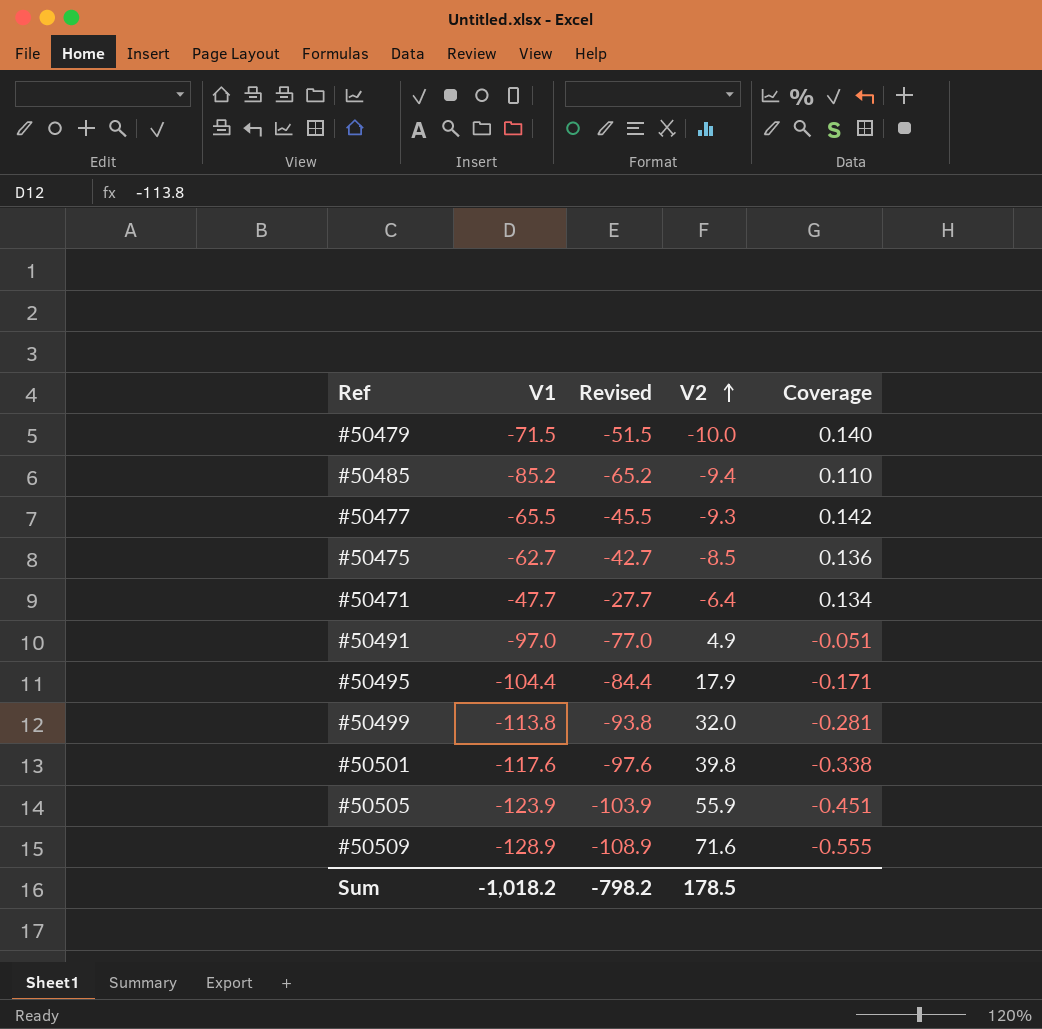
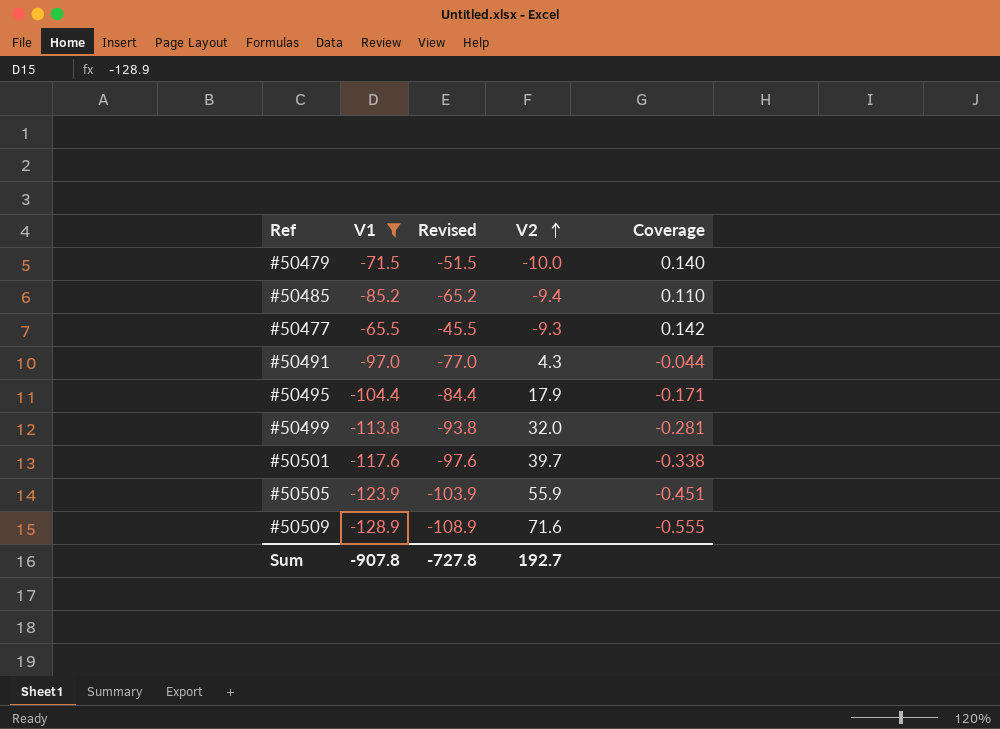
filter: none -> V1 <= -65.5
#50491 | V2: 4.9 -> 4.3
#50491 | Coverage: -0.051 -> -0.044
#50501 | V2: 39.8 -> 39.7
Sum | V1: -1,018.2 -> -907.8
Sum | Revised: -798.2 -> -727.8
Sum | V2: 178.5 -> 192.7

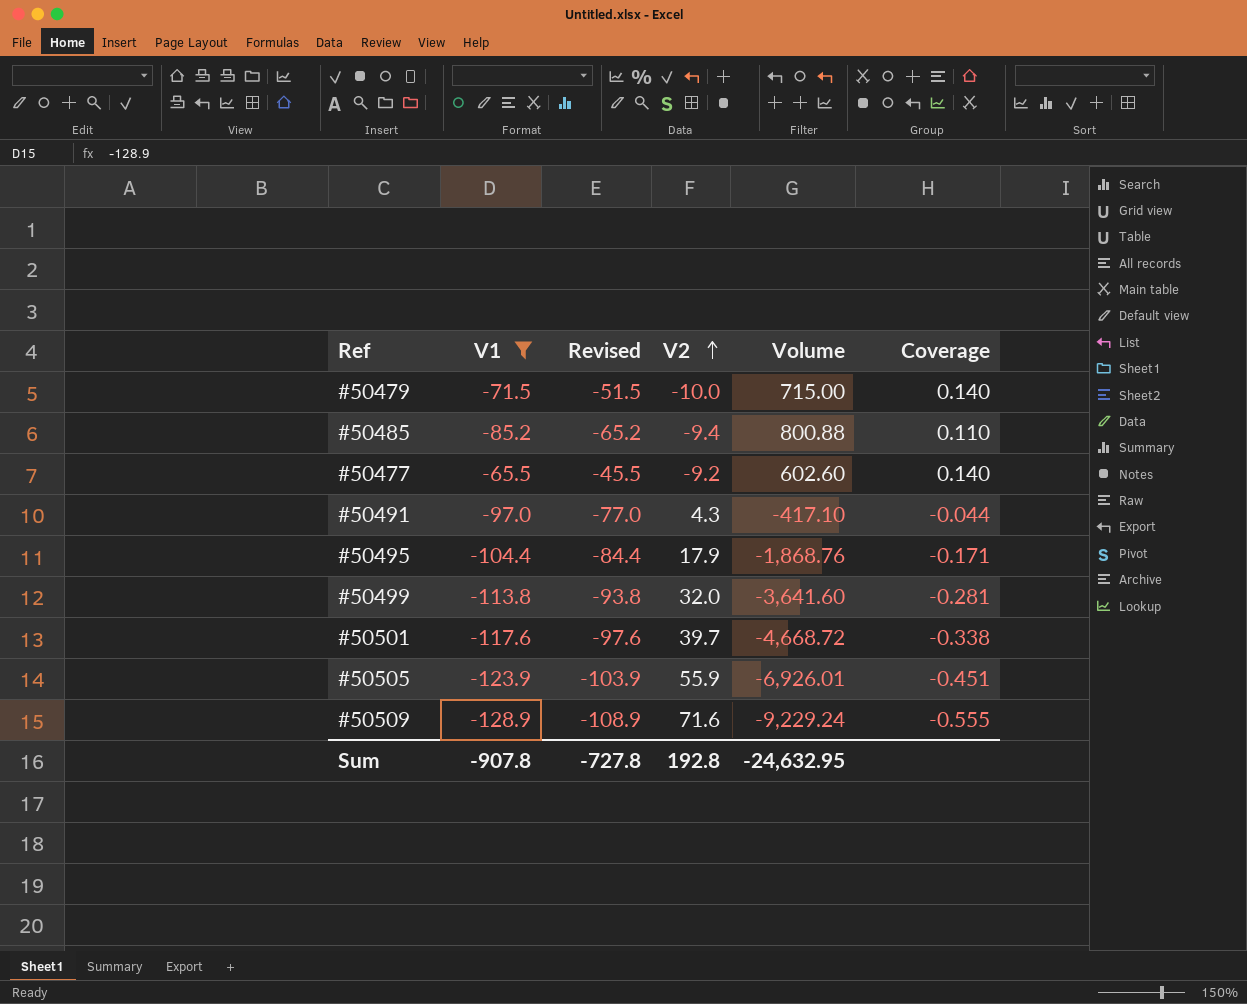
column Volume | formula: none -> [V1] * [V2]
#50477 | V2: -9.3 -> -9.2
#50477 | Coverage: 0.142 -> 0.140
Sum | V2: 192.7 -> 192.8

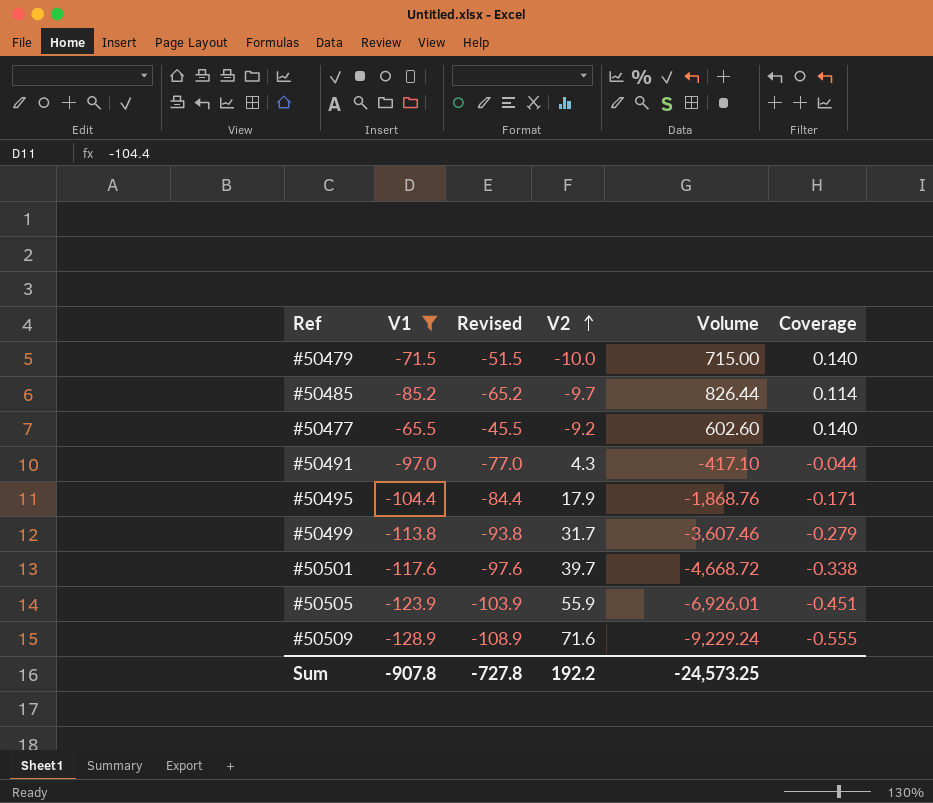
#50485 | V2: -9.4 -> -9.7
#50485 | Volume: 800.88 -> 826.44
#50485 | Coverage: 0.110 -> 0.114
#50499 | V2: 32.0 -> 31.7
#50499 | Volume: -3,641.60 -> -3,607.46
#50499 | Coverage: -0.281 -> -0.279
Sum | V2: 192.8 -> 192.2
Sum | Volume: -24,632.95 -> -24,573.25

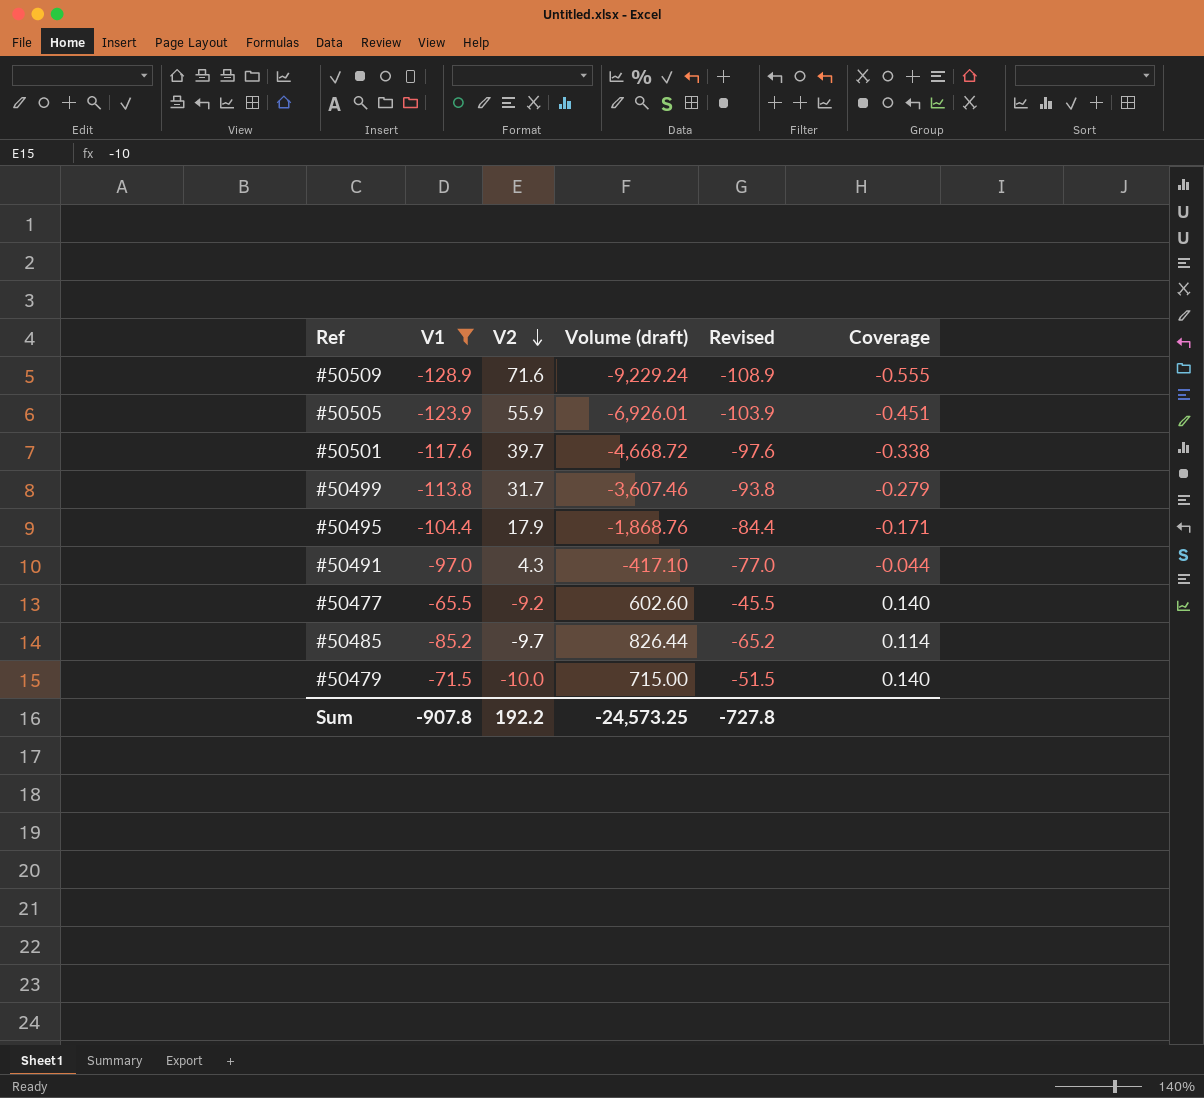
row order: V2 ascending -> V2 descending
column name: Volume -> Volume (draft)
column Revised | position: 3 -> 5

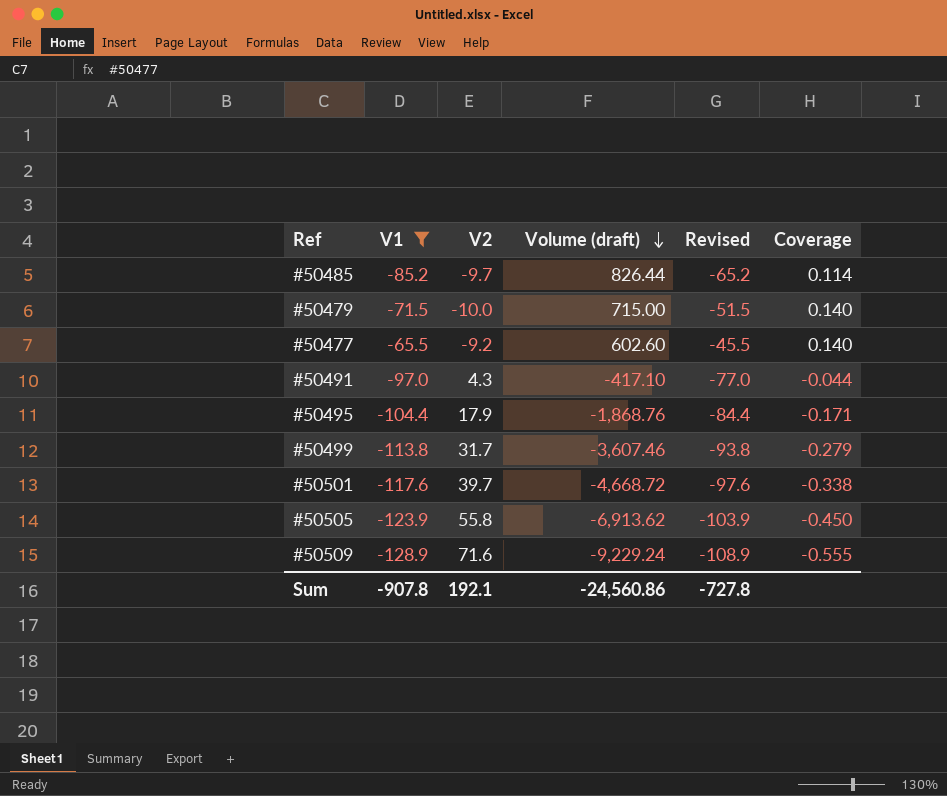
row order: V2 descending -> Volume (draft) descending
#50505 | V2: 55.9 -> 55.8
#50505 | Volume (draft): -6,926.01 -> -6,913.62
#50505 | Coverage: -0.451 -> -0.450
Sum | V2: 192.2 -> 192.1
Sum | Volume (draft): -24,573.25 -> -24,560.86

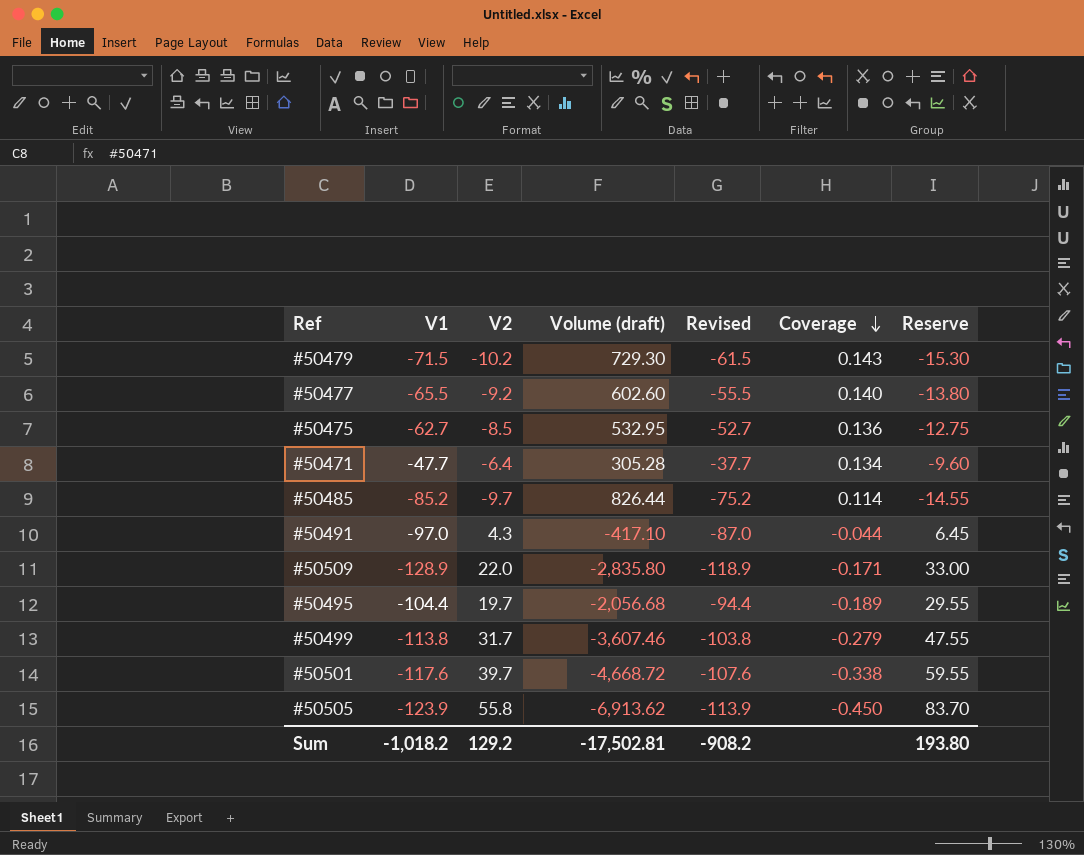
filter: V1 <= -65.5 -> none
row order: Volume (draft) descending -> Coverage descending
column Revised | formula: [V1] + 20 -> [V1] + 10
column Reserve | formula: none -> [V2] * 1.5
#50479 | V2: -10.0 -> -10.2
#50479 | Volume (draft): 715.00 -> 729.30
#50479 | Coverage: 0.140 -> 0.143
#50509 | V2: 71.6 -> 22.0
#50509 | Volume (draft): -9,229.24 -> -2,835.80
#50509 | Coverage: -0.555 -> -0.171
#50495 | V2: 17.9 -> 19.7
#50495 | Volume (draft): -1,868.76 -> -2,056.68
#50495 | Coverage: -0.171 -> -0.189
Sum | V1: -907.8 -> -1,018.2
Sum | V2: 192.1 -> 129.2
Sum | Volume (draft): -24,560.86 -> -17,502.81
Sum | Revised: -727.8 -> -908.2

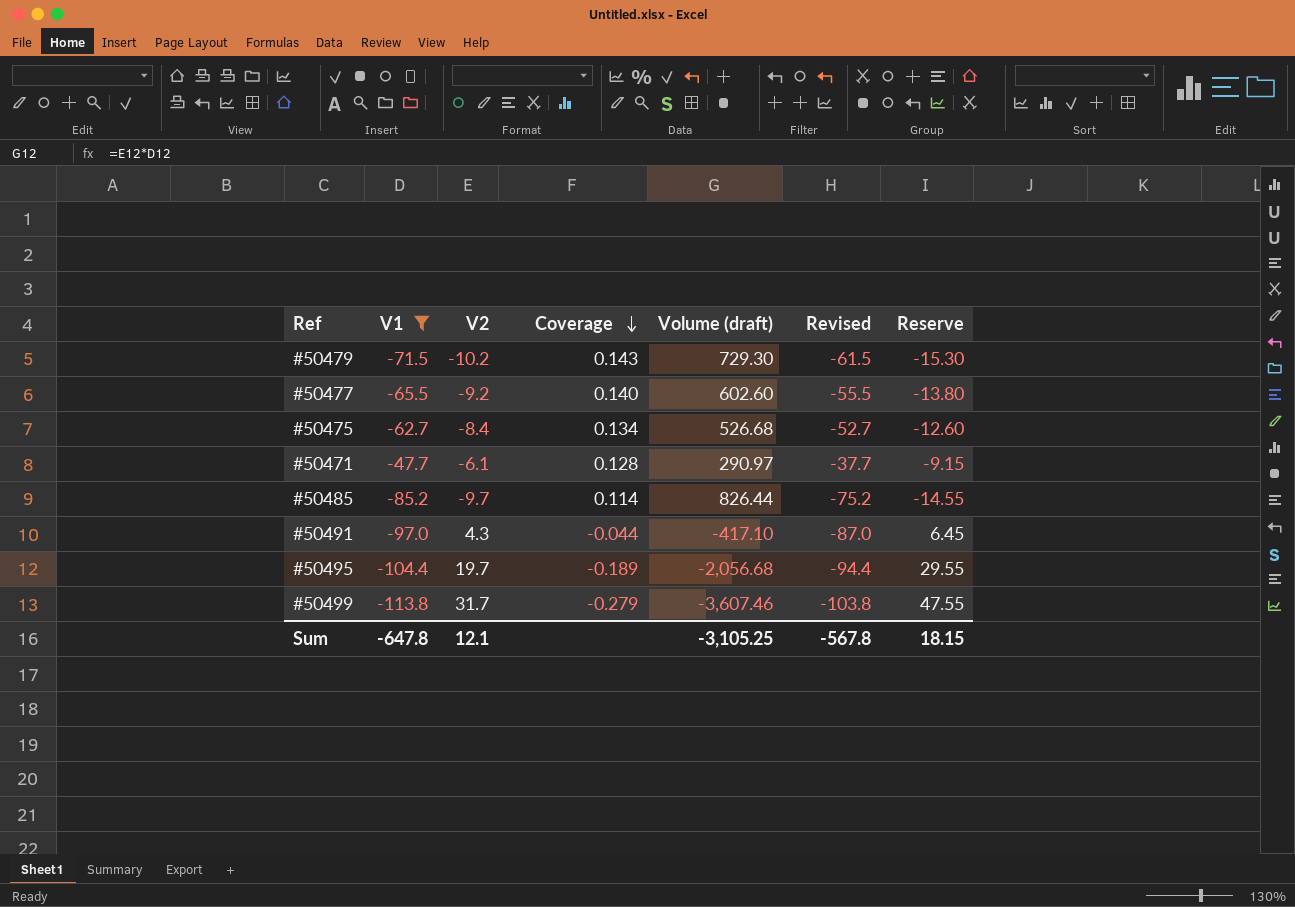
filter: none -> V1 >= -113.8
column Coverage | position: 6 -> 4
#50475 | V2: -8.5 -> -8.4
#50475 | Coverage: 0.136 -> 0.134
#50475 | Volume (draft): 532.95 -> 526.68
#50475 | Reserve: -12.75 -> -12.60
#50471 | V2: -6.4 -> -6.1
#50471 | Coverage: 0.134 -> 0.128
#50471 | Volume (draft): 305.28 -> 290.97
#50471 | Reserve: -9.60 -> -9.15
Sum | V1: -1,018.2 -> -647.8
Sum | V2: 129.2 -> 12.1
Sum | Volume (draft): -17,502.81 -> -3,105.25
Sum | Revised: -908.2 -> -567.8
Sum | Reserve: 193.80 -> 18.15

